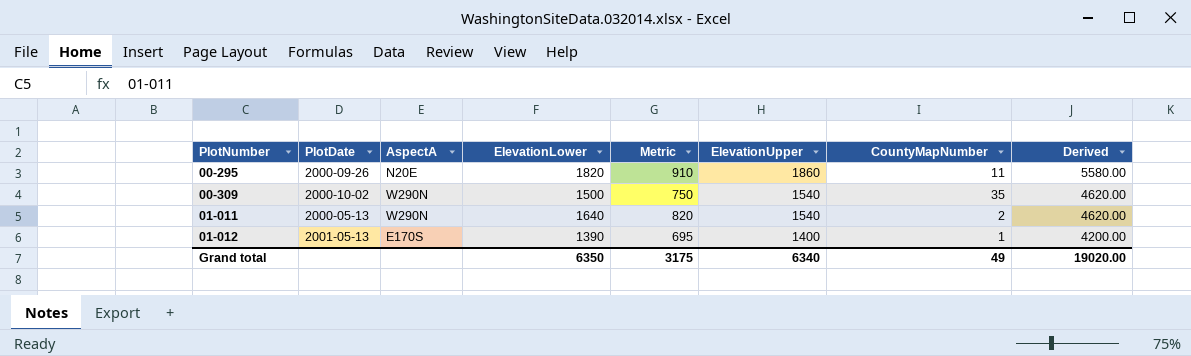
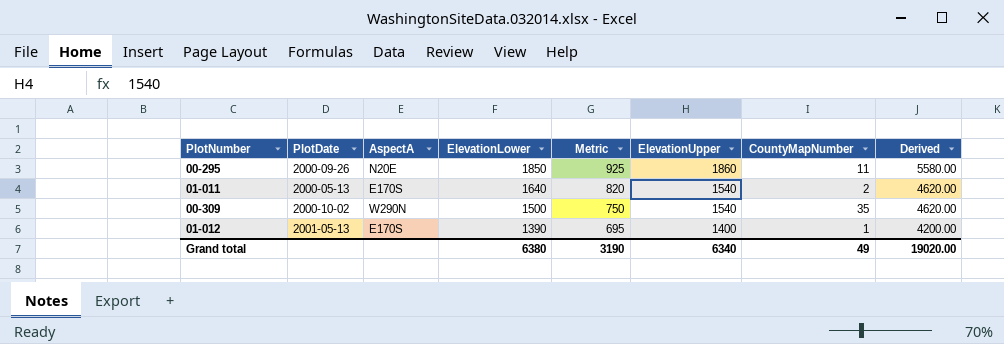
row order: PlotNumber ascending -> ElevationLower descending
00-295 | ElevationLower: 1820 -> 1850
00-295 | Metric: 910 -> 925
01-011 | AspectA: W290N -> E170S
Grand total | ElevationLower: 6350 -> 6380
Grand total | Metric: 3175 -> 3190

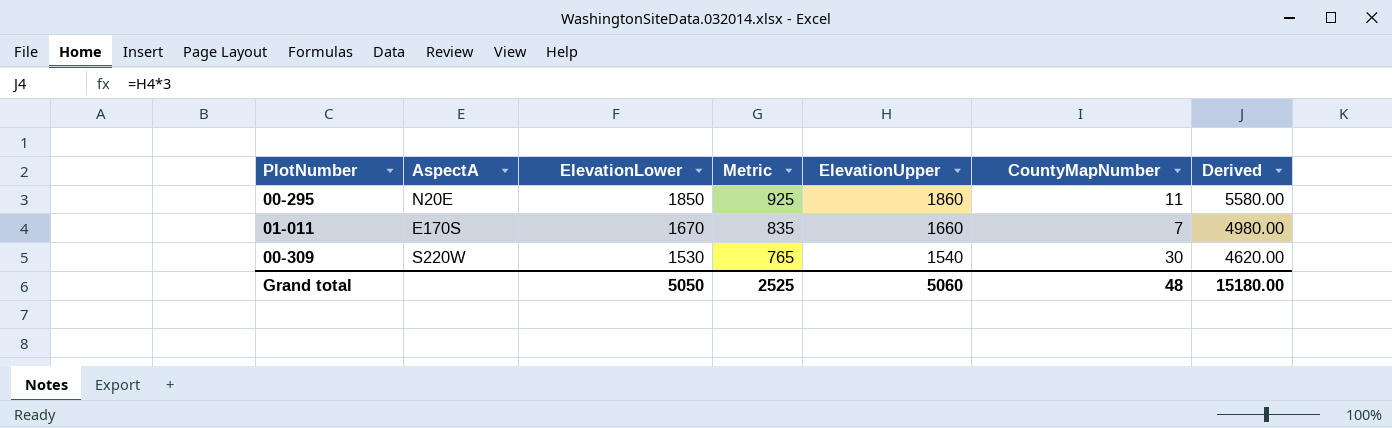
column PlotDate | position: 2 -> none
row 01-012: 2001-05-13 | E170S | 1390 | 695 | 1400 | 1 | 4200.00 -> none
01-011 | ElevationLower: 1640 -> 1670
01-011 | Metric: 820 -> 835
01-011 | ElevationUpper: 1540 -> 1660
01-011 | CountyMapNumber: 2 -> 7
01-011 | Derived: 4620.00 -> 4980.00
00-309 | AspectA: W290N -> S220W
00-309 | ElevationLower: 1500 -> 1530
00-309 | Metric: 750 -> 765
00-309 | CountyMapNumber: 35 -> 30
Grand total | ElevationLower: 6380 -> 5050
Grand total | Metric: 3190 -> 2525
Grand total | ElevationUpper: 6340 -> 5060
Grand total | CountyMapNumber: 49 -> 48
Grand total | Derived: 19020.00 -> 15180.00

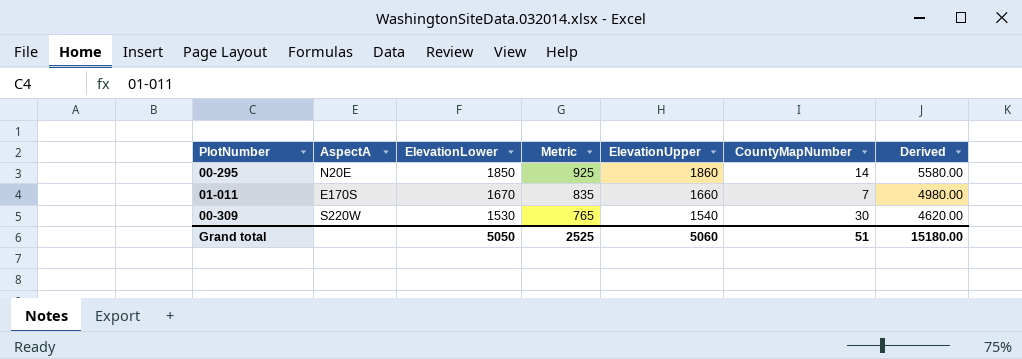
00-295 | CountyMapNumber: 11 -> 14
Grand total | CountyMapNumber: 48 -> 51

